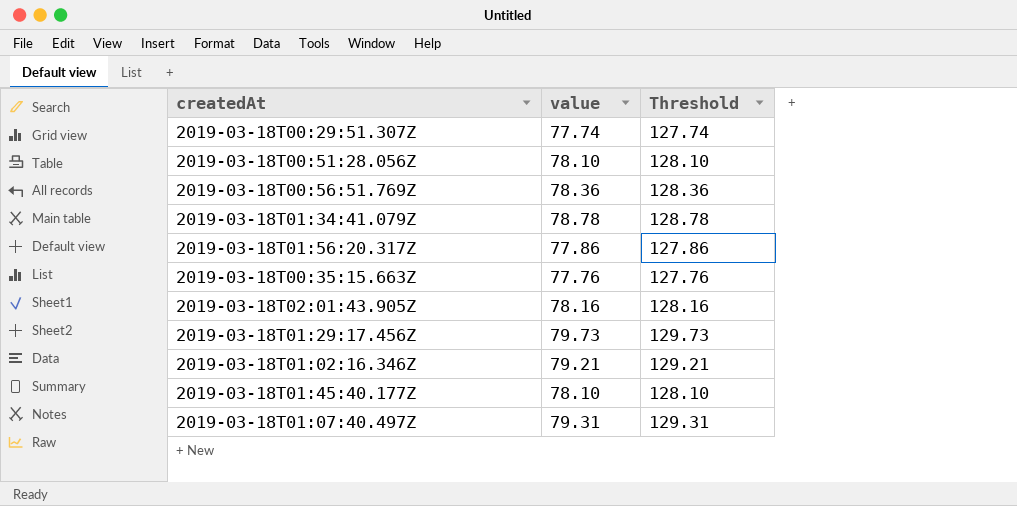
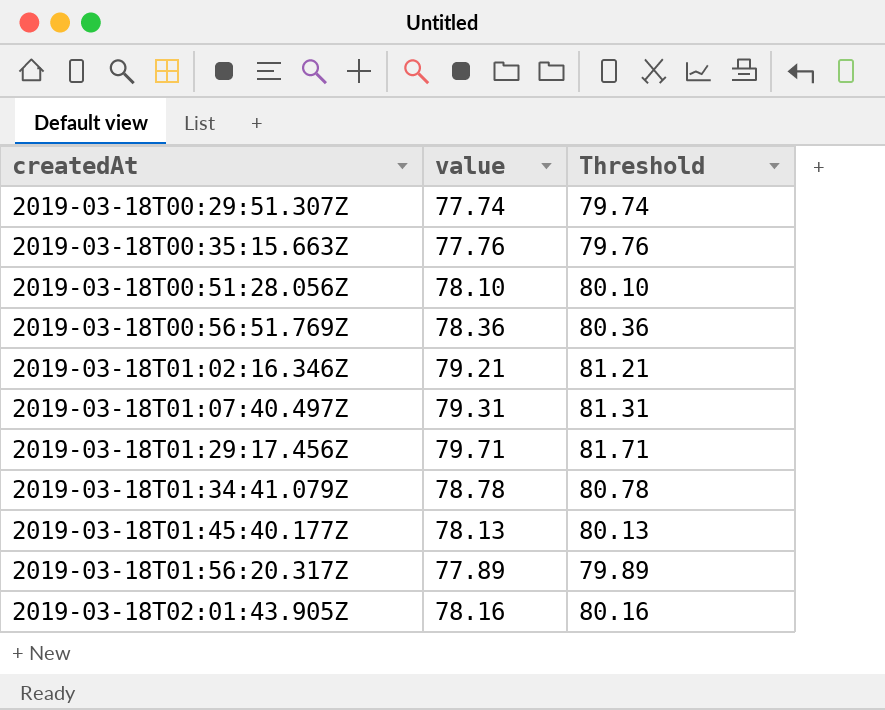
row order: none -> createdAt ascending
column Threshold | formula: [value] + 50 -> [value] + 2
2019-03-18T01:29:17.456Z | value: 79.73 -> 79.71
2019-03-18T01:45:40.177Z | value: 78.10 -> 78.13
2019-03-18T01:56:20.317Z | value: 77.86 -> 77.89

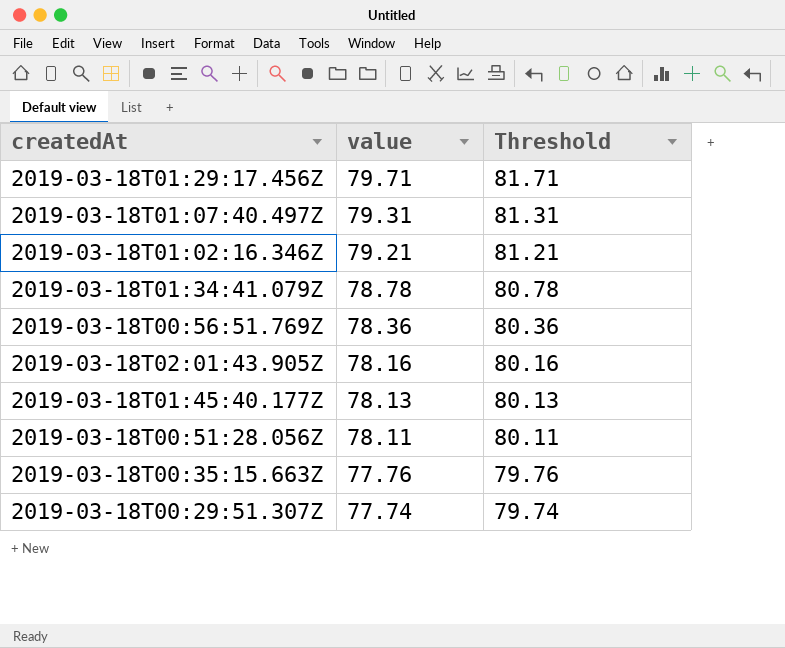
row order: createdAt ascending -> value descending
row 2019-03-18T01:56:20.317Z: 77.89 | 79.89 -> none
2019-03-18T00:51:28.056Z | value: 78.10 -> 78.11
2019-03-18T00:51:28.056Z | Threshold: 80.10 -> 80.11

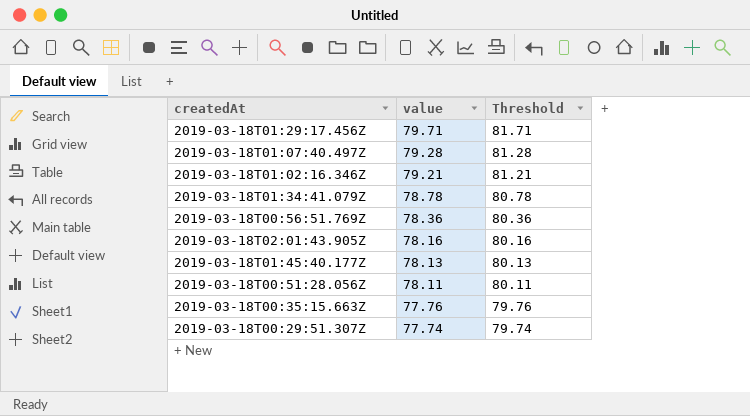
2019-03-18T01:07:40.497Z | value: 79.31 -> 79.28
2019-03-18T01:07:40.497Z | Threshold: 81.31 -> 81.28

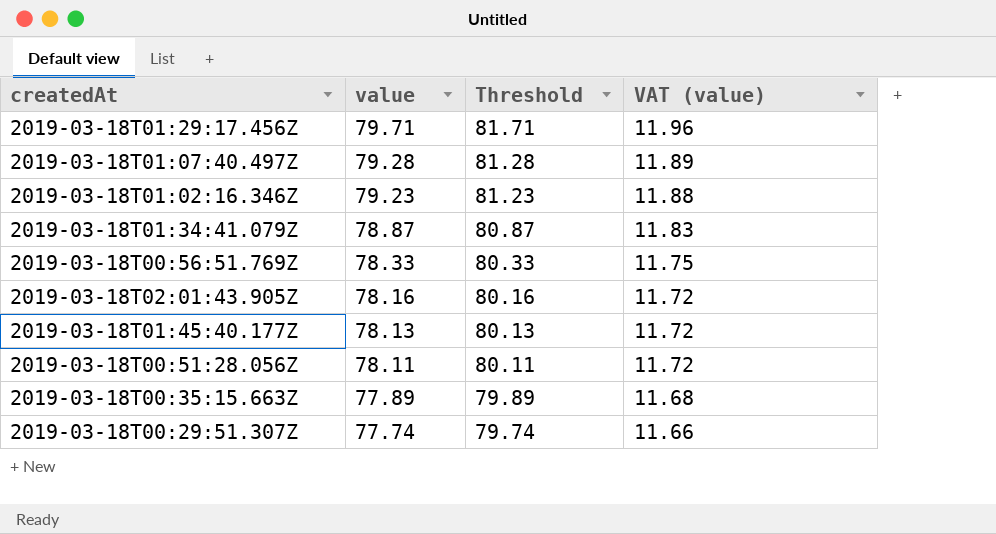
column VAT (value) | formula: none -> [value] * 0.15
2019-03-18T01:02:16.346Z | value: 79.21 -> 79.23
2019-03-18T01:02:16.346Z | Threshold: 81.21 -> 81.23
2019-03-18T01:34:41.079Z | value: 78.78 -> 78.87
2019-03-18T01:34:41.079Z | Threshold: 80.78 -> 80.87
2019-03-18T00:56:51.769Z | value: 78.36 -> 78.33
2019-03-18T00:56:51.769Z | Threshold: 80.36 -> 80.33
2019-03-18T00:35:15.663Z | value: 77.76 -> 77.89
2019-03-18T00:35:15.663Z | Threshold: 79.76 -> 79.89

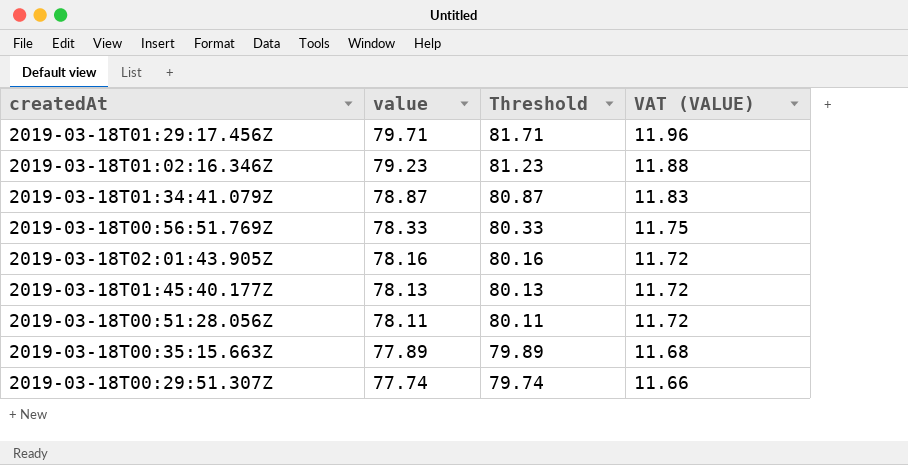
column name: VAT (value) -> VAT (VALUE)
row 2019-03-18T01:07:40.497Z: 79.28 | 81.28 | 11.89 -> none

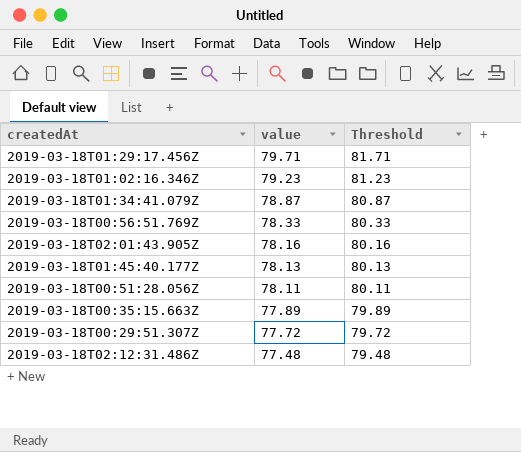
column VAT (VALUE) | formula: [value] * 0.15 -> none
2019-03-18T00:29:51.307Z | value: 77.74 -> 77.72
2019-03-18T00:29:51.307Z | Threshold: 79.74 -> 79.72
row 2019-03-18T02:12:31.486Z: none -> 77.48 | 79.48

